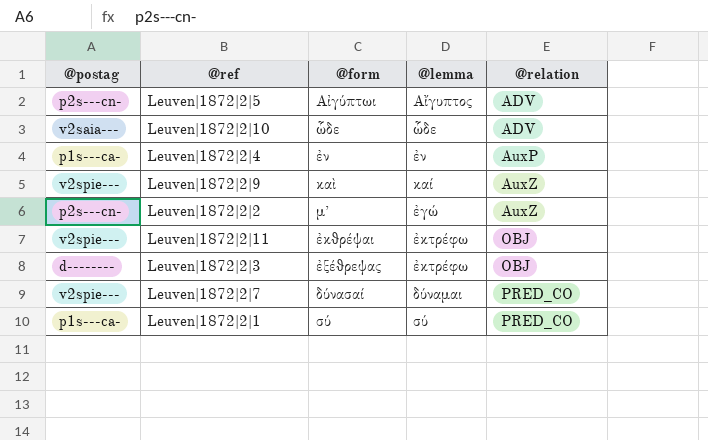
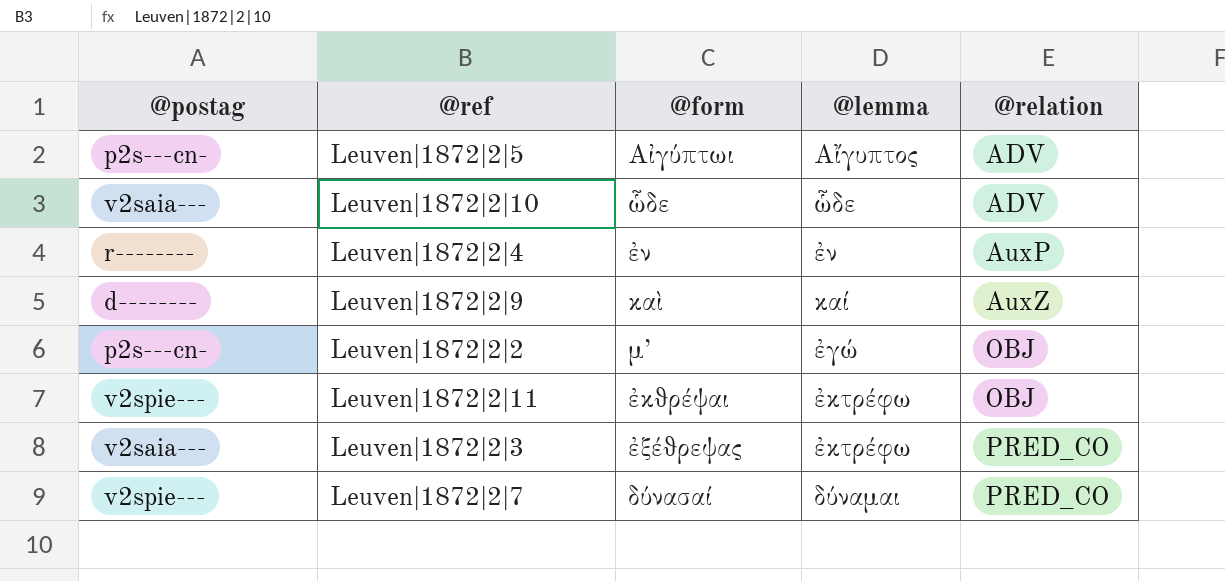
row Leuven|1872|2|1: p1s---ca- | σύ | σύ | PRED_CO -> none
Leuven|1872|2|4 | @postag: p1s---ca- -> r--------
Leuven|1872|2|9 | @postag: v2spie--- -> d--------
Leuven|1872|2|2 | @relation: AuxZ -> OBJ
Leuven|1872|2|3 | @postag: d-------- -> v2saia---
Leuven|1872|2|3 | @relation: OBJ -> PRED_CO

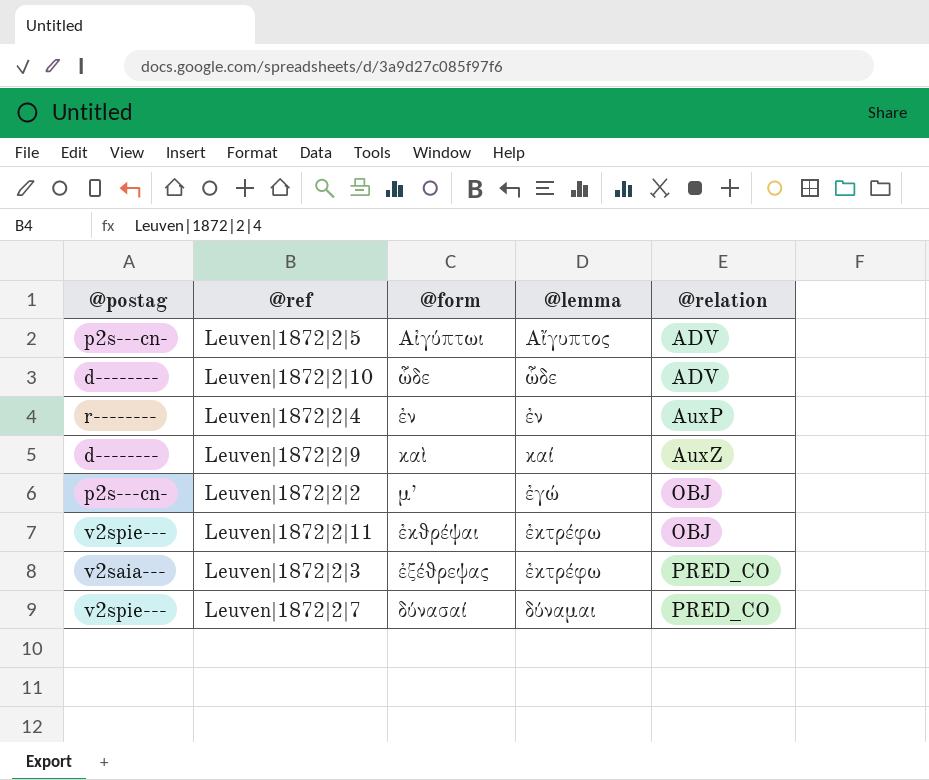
Leuven|1872|2|10 | @postag: v2saia--- -> d--------

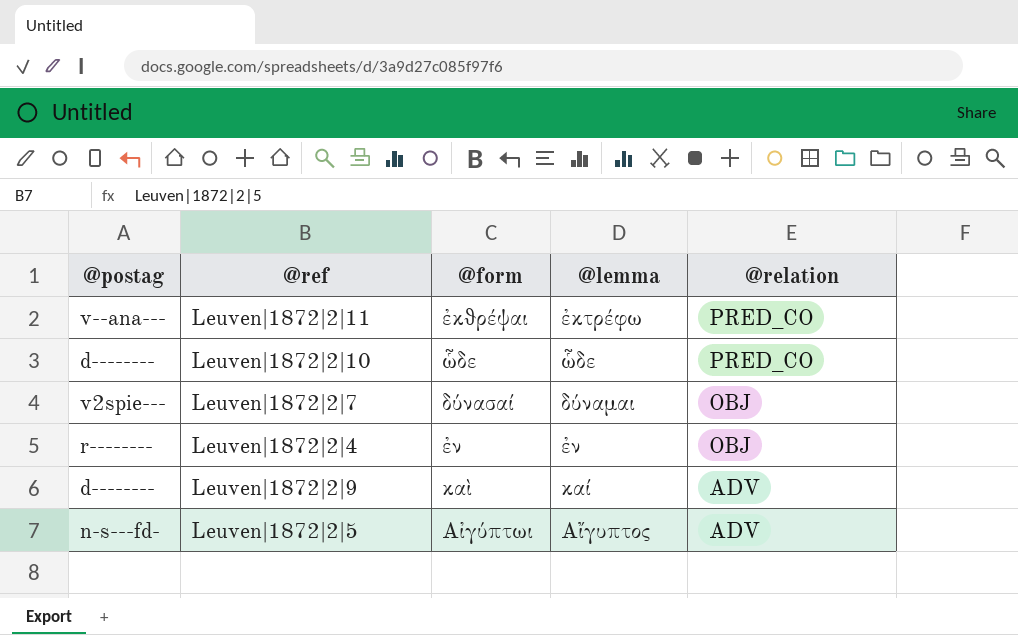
row order: @relation ascending -> @relation descending
row Leuven|1872|2|2: p2s---cn- | μ’ | ἐγώ | OBJ -> none
row Leuven|1872|2|3: v2saia--- | ἐξέθρεψας | ἐκτρέφω | PRED_CO -> none
Leuven|1872|2|11 | @postag: v2spie--- -> v--ana---
Leuven|1872|2|11 | @relation: OBJ -> PRED_CO
Leuven|1872|2|10 | @relation: ADV -> PRED_CO
Leuven|1872|2|7 | @relation: PRED_CO -> OBJ
Leuven|1872|2|4 | @relation: AuxP -> OBJ
Leuven|1872|2|9 | @relation: AuxZ -> ADV
Leuven|1872|2|5 | @postag: p2s---cn- -> n-s---fd-

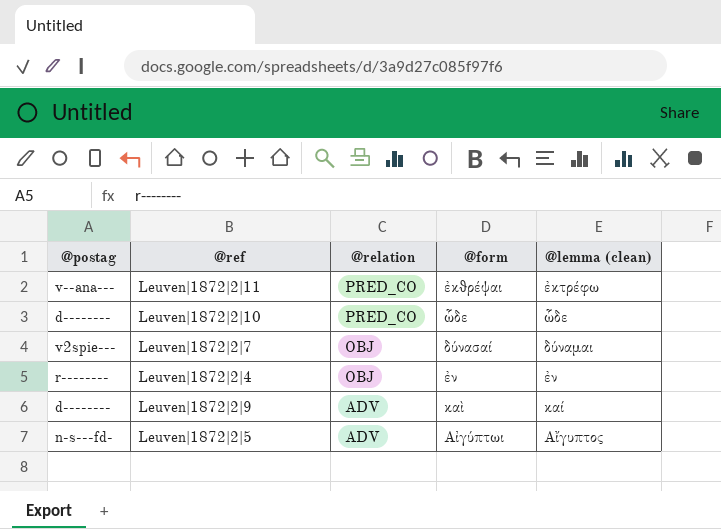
column @relation | position: 5 -> 3
column name: @lemma -> @lemma (clean)

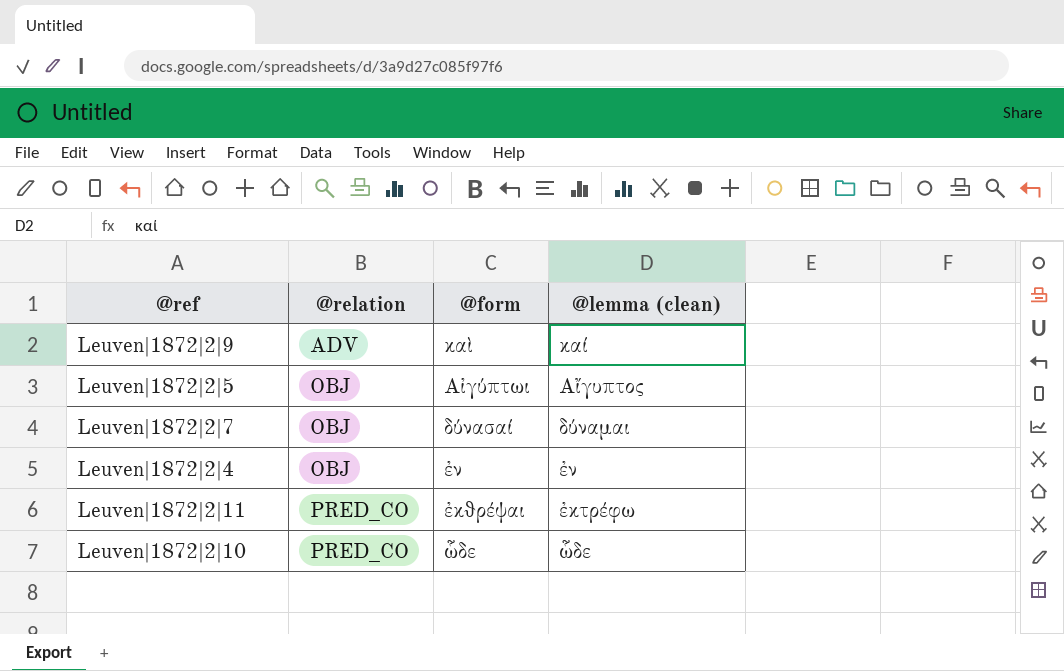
row order: @relation descending -> @relation ascending
column @postag | position: 1 -> none
Leuven|1872|2|5 | @relation: ADV -> OBJ

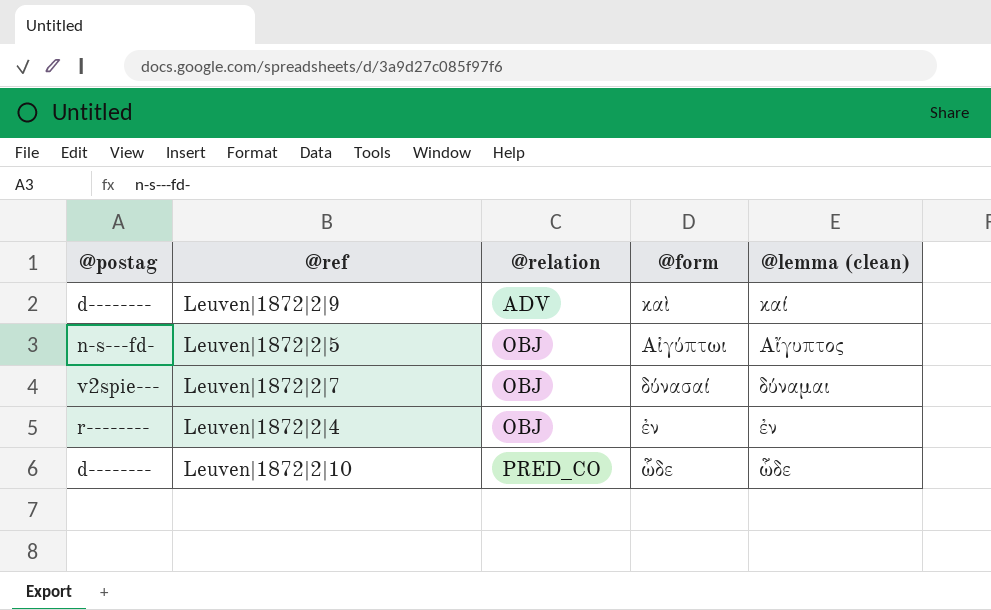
column @postag | position: none -> 1
row Leuven|1872|2|11: PRED_CO | ἐκθρέψαι | ἐκτρέφω -> none

